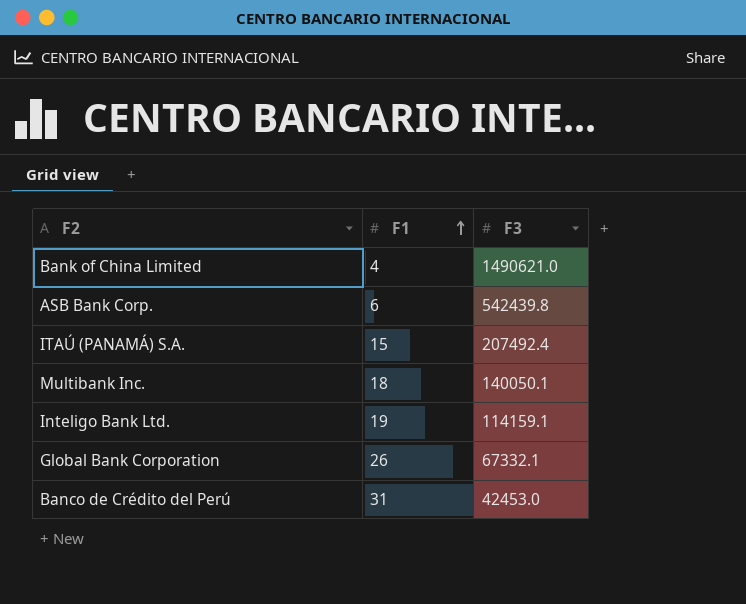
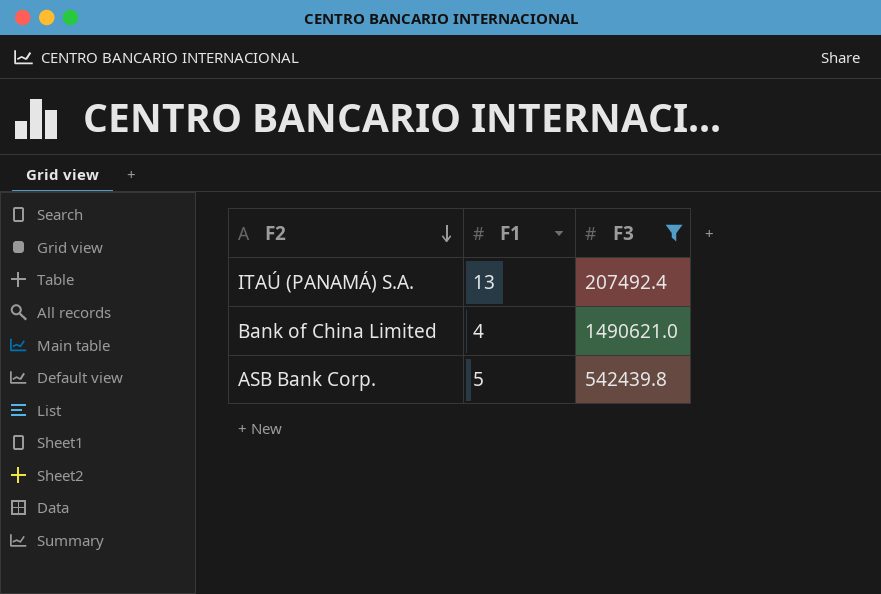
filter: none -> F3 >= 207492.4
row order: F1 ascending -> F2 descending
ITAÚ (PANAMÁ) S.A. | F1: 15 -> 13
ASB Bank Corp. | F1: 6 -> 5

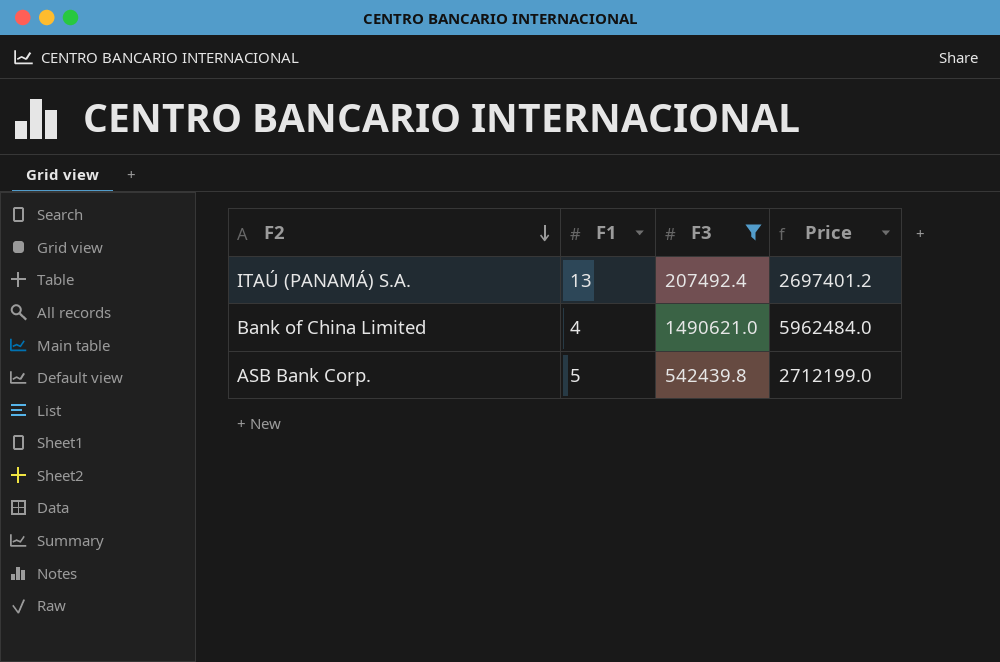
column Price | formula: none -> [F1] * [F3]

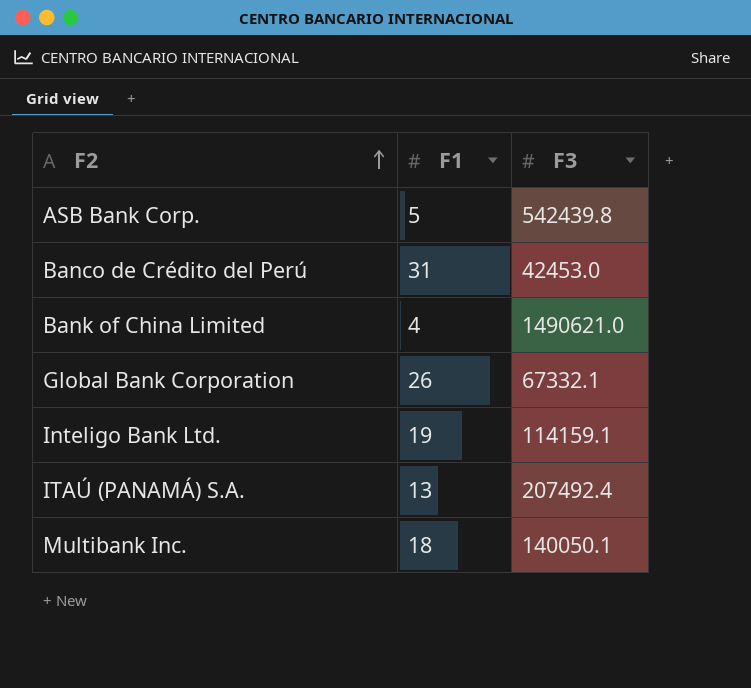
filter: F3 >= 207492.4 -> none
row order: F2 descending -> F2 ascending
column Price | formula: [F1] * [F3] -> none

